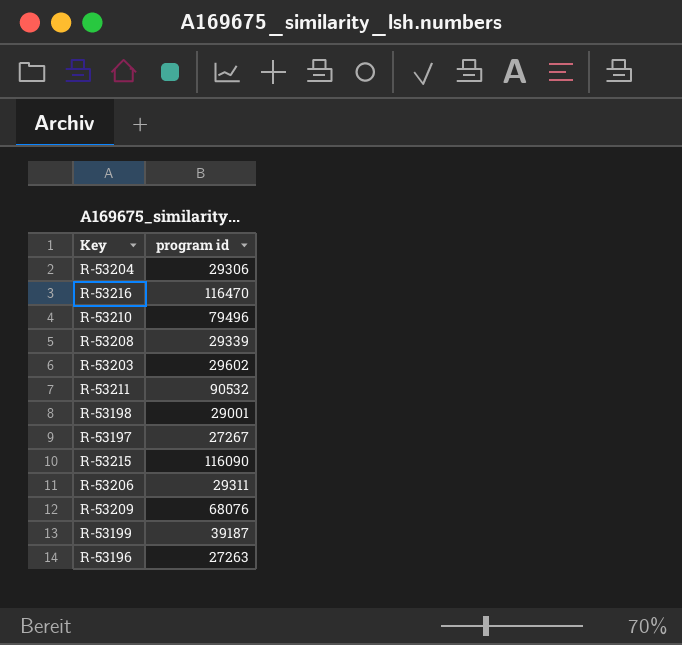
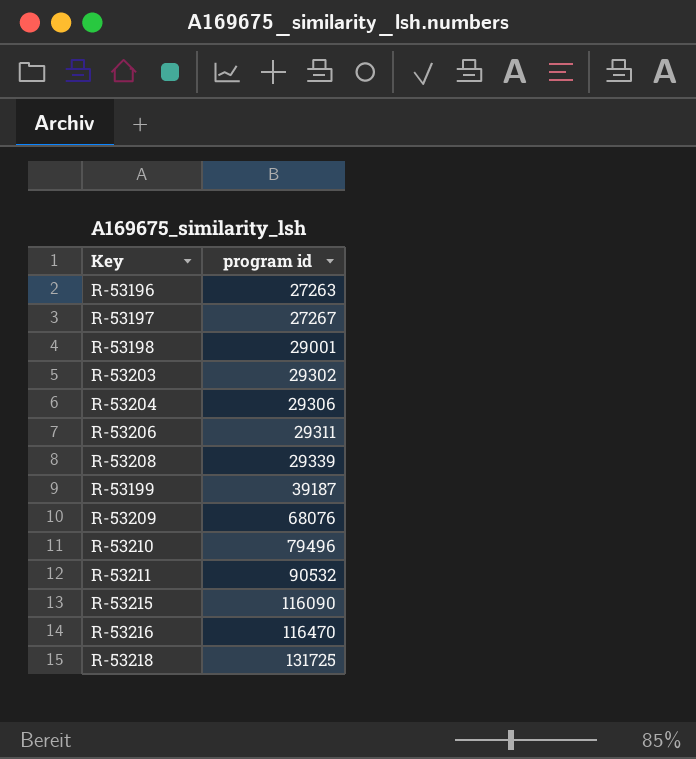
row order: none -> program id ascending
R-53203 | program id: 29602 -> 29302
row R-53218: none -> 131725

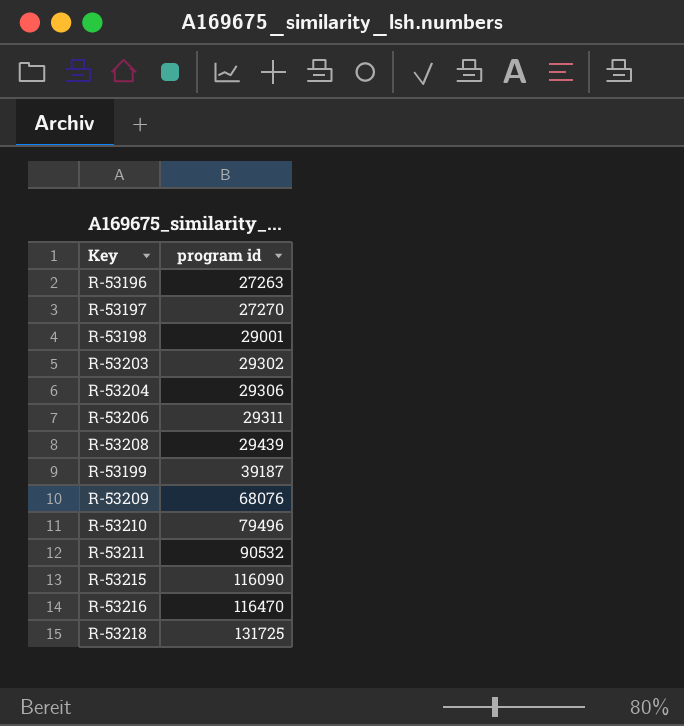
R-53197 | program id: 27267 -> 27270
R-53208 | program id: 29339 -> 29439

